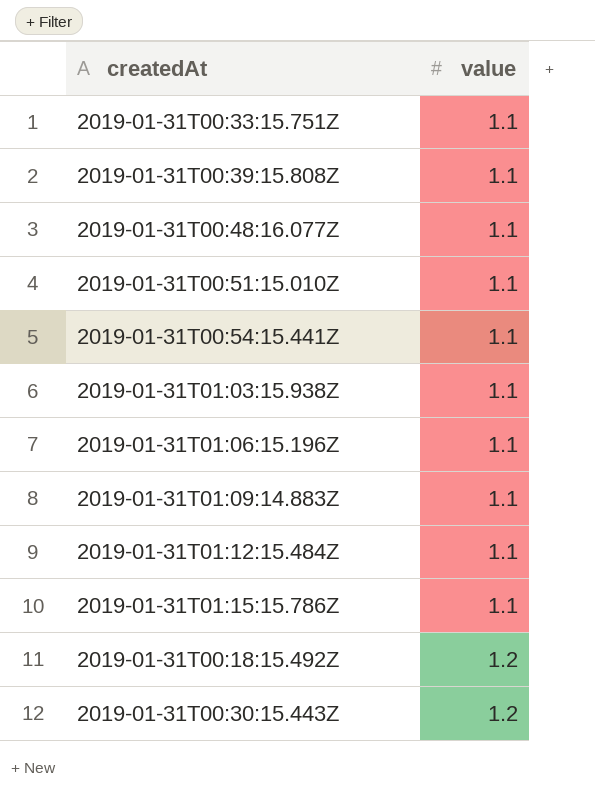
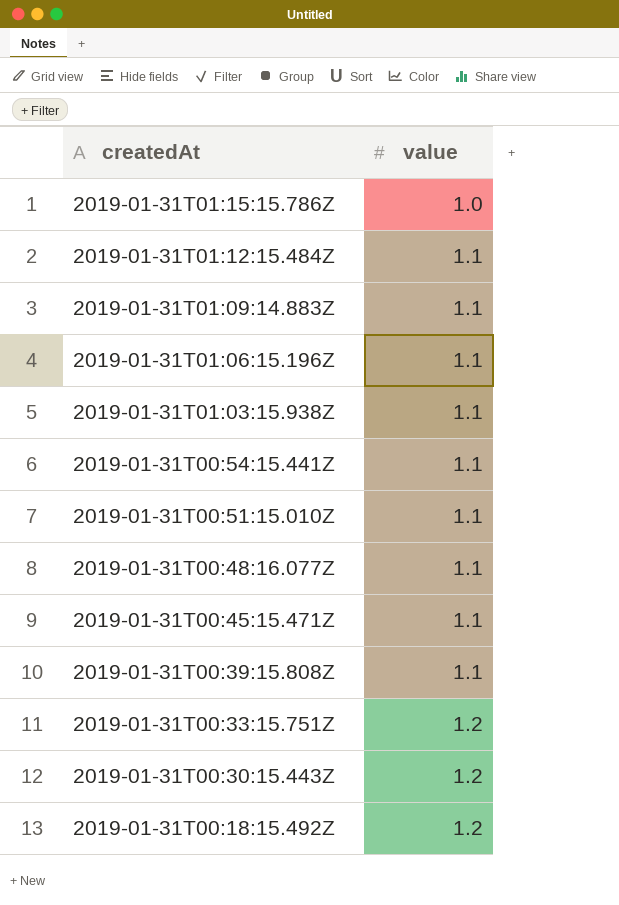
row order: value ascending -> createdAt descending
2019-01-31T01:15:15.786Z | value: 1.1 -> 1.0
row 2019-01-31T00:45:15.471Z: none -> 1.1
2019-01-31T00:33:15.751Z | value: 1.1 -> 1.2

